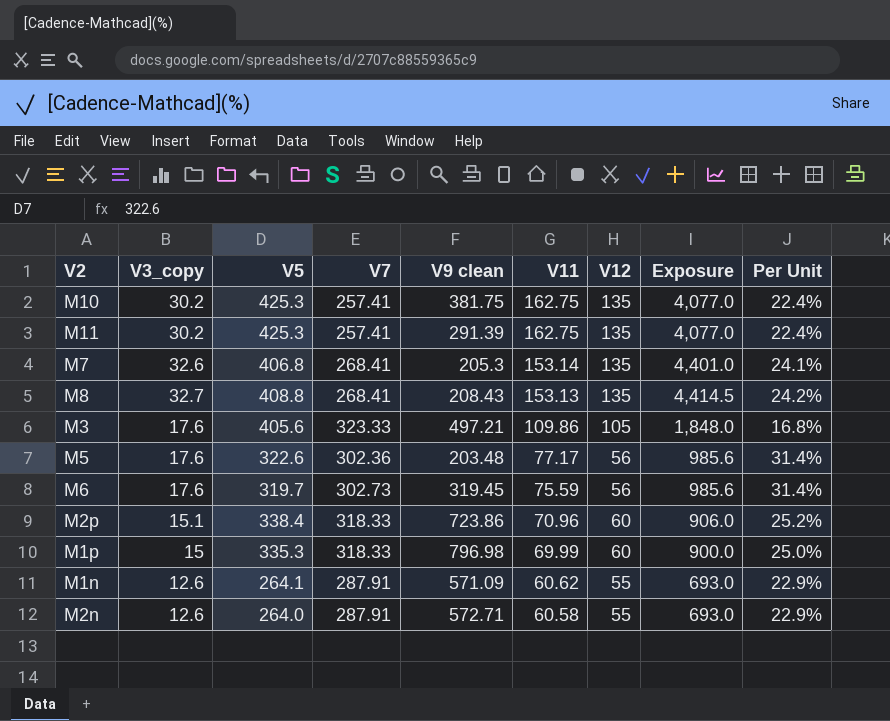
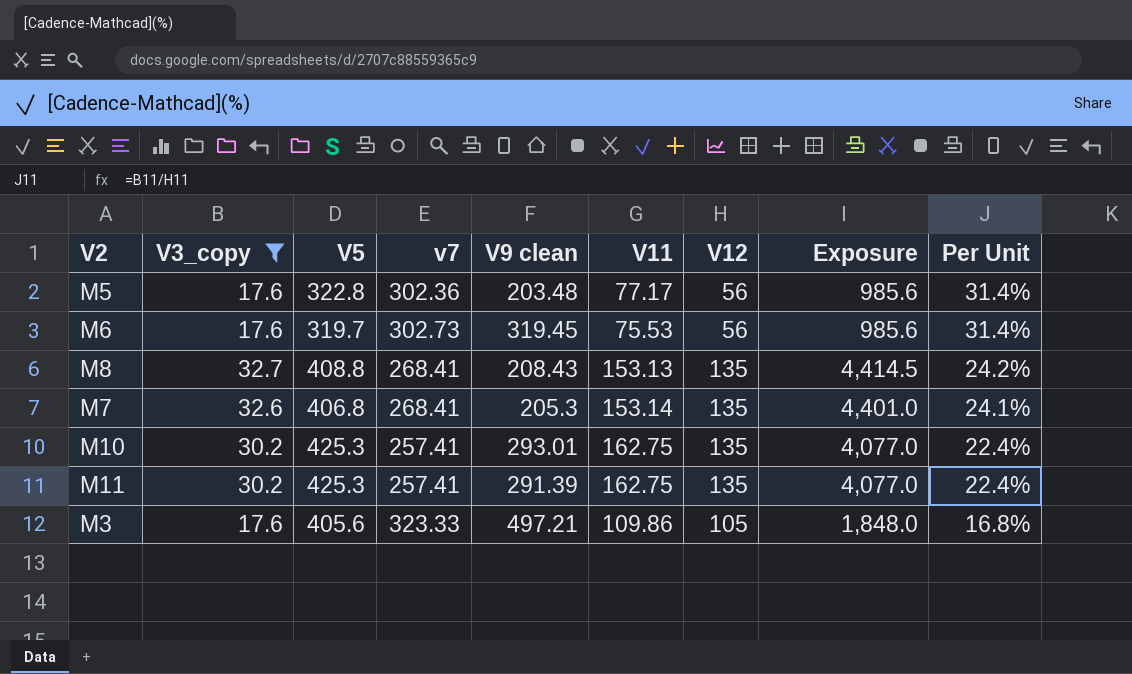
filter: none -> V3_copy >= 17.6
row order: V11 descending -> Per Unit descending
column name: V7 -> v7
M5 | V5: 322.6 -> 322.8
M6 | V11: 75.59 -> 75.53
M10 | V9 clean: 381.75 -> 293.01

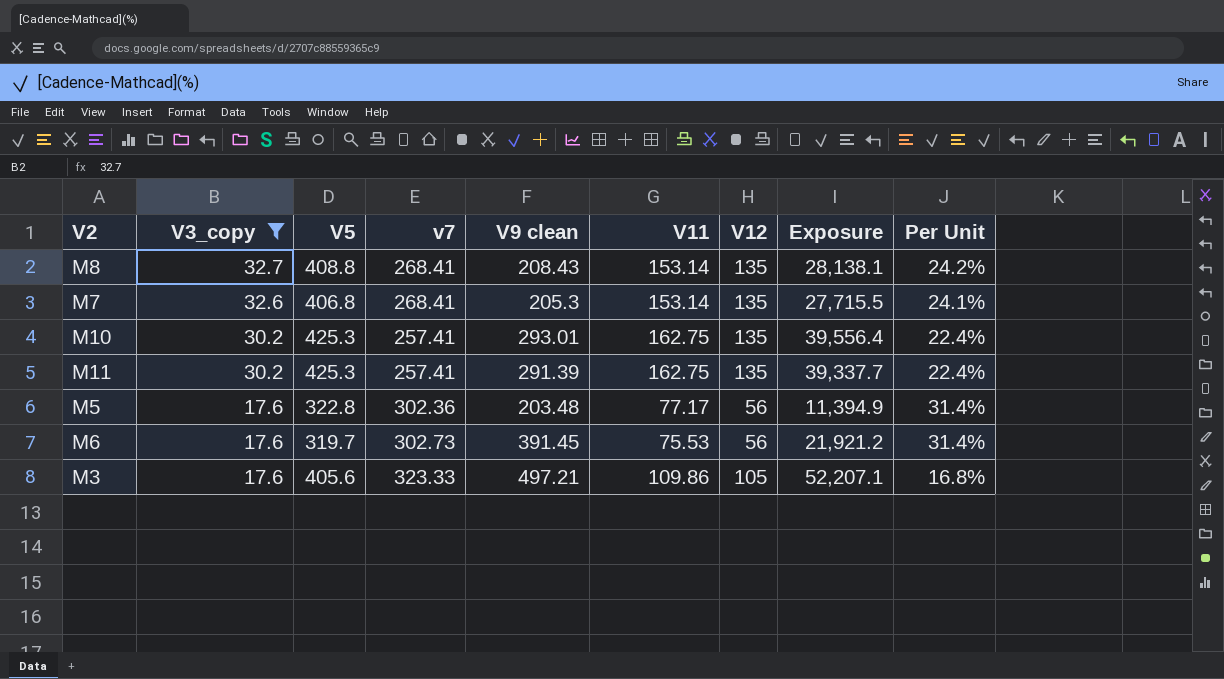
row order: Per Unit descending -> V3_copy descending
column Exposure | formula: [V3_copy] * [V12] -> [V9 clean] * [V12]
M8 | V11: 153.13 -> 153.14
M6 | V9 clean: 319.45 -> 391.45

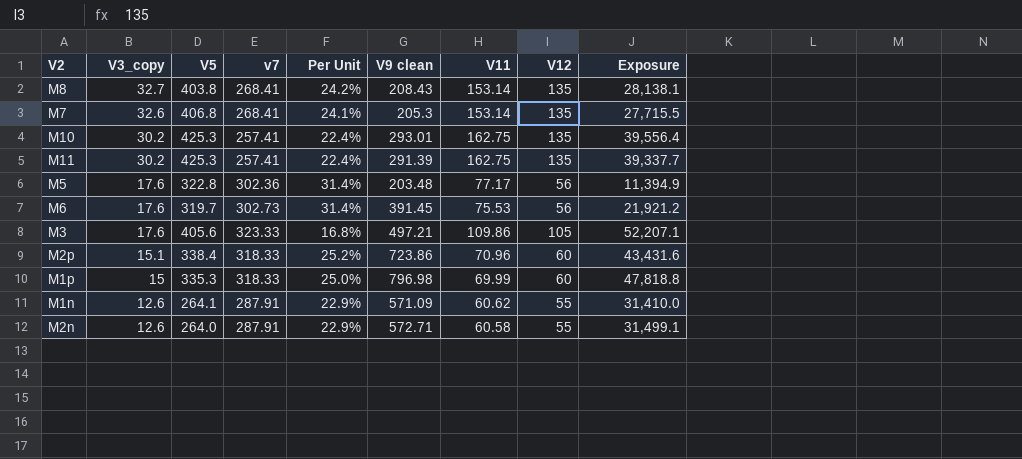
filter: V3_copy >= 17.6 -> none
column Per Unit | position: 9 -> 5
M8 | V5: 408.8 -> 403.8

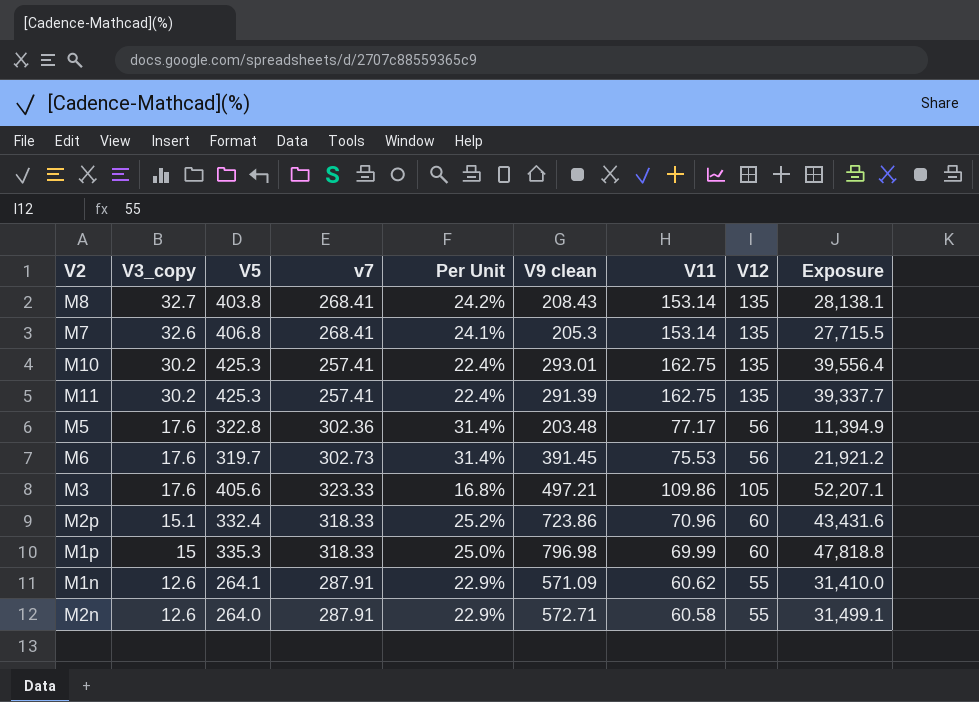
M2p | V5: 338.4 -> 332.4

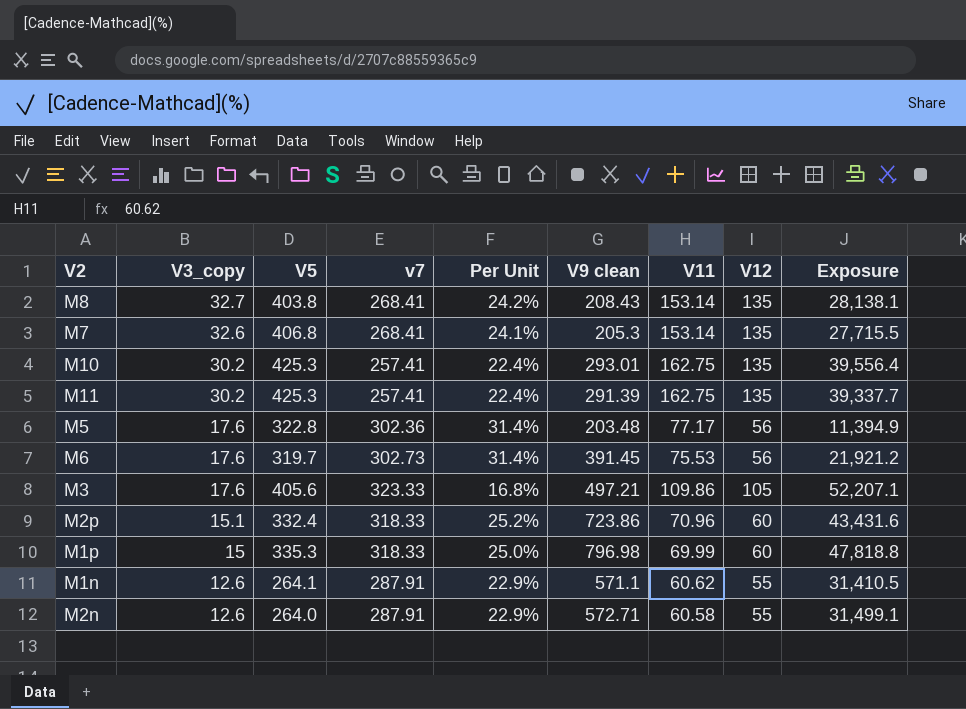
M1n | V9 clean: 571.09 -> 571.1
M1n | Exposure: 31,410.0 -> 31,410.5

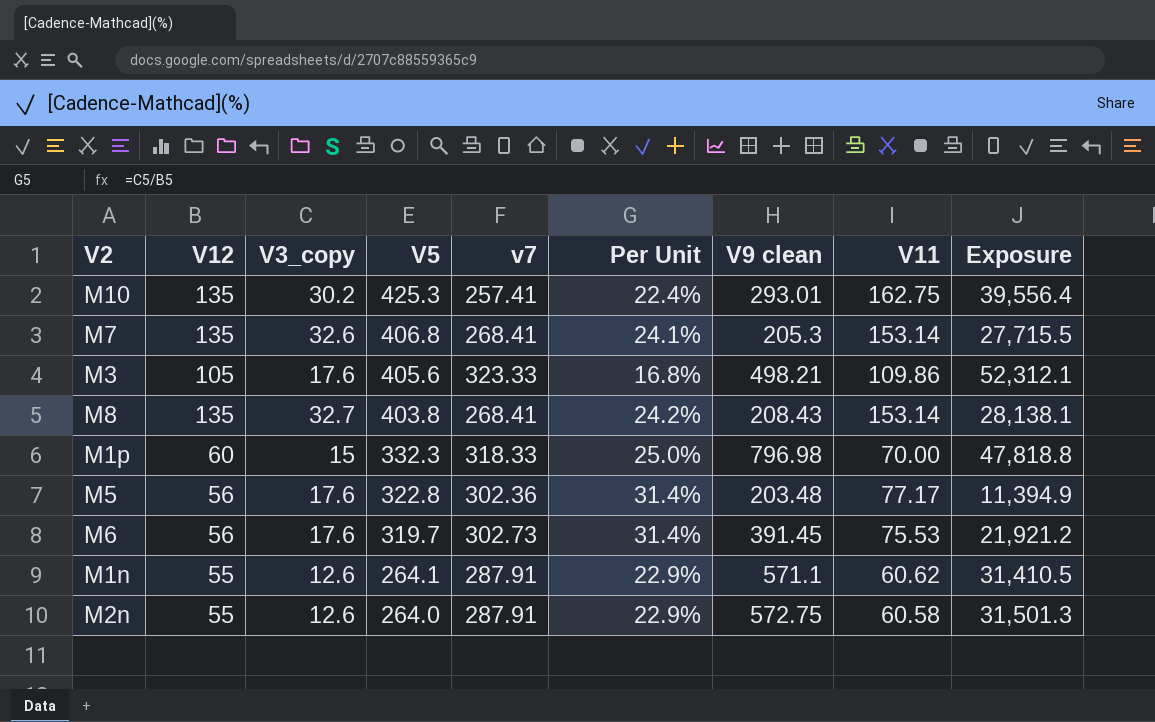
row order: V3_copy descending -> V5 descending
column V12 | position: 8 -> 2
row M11: 30.2 | 425.3 | 257.41 | 22.4% | 291.39 | 162.75 | 135 | 39,337.7 -> none
row M2p: 15.1 | 332.4 | 318.33 | 25.2% | 723.86 | 70.96 | 60 | 43,431.6 -> none
M3 | V9 clean: 497.21 -> 498.21
M3 | Exposure: 52,207.1 -> 52,312.1
M1p | V5: 335.3 -> 332.3
M1p | V11: 69.99 -> 70.00
M2n | V9 clean: 572.71 -> 572.75
M2n | Exposure: 31,499.1 -> 31,501.3

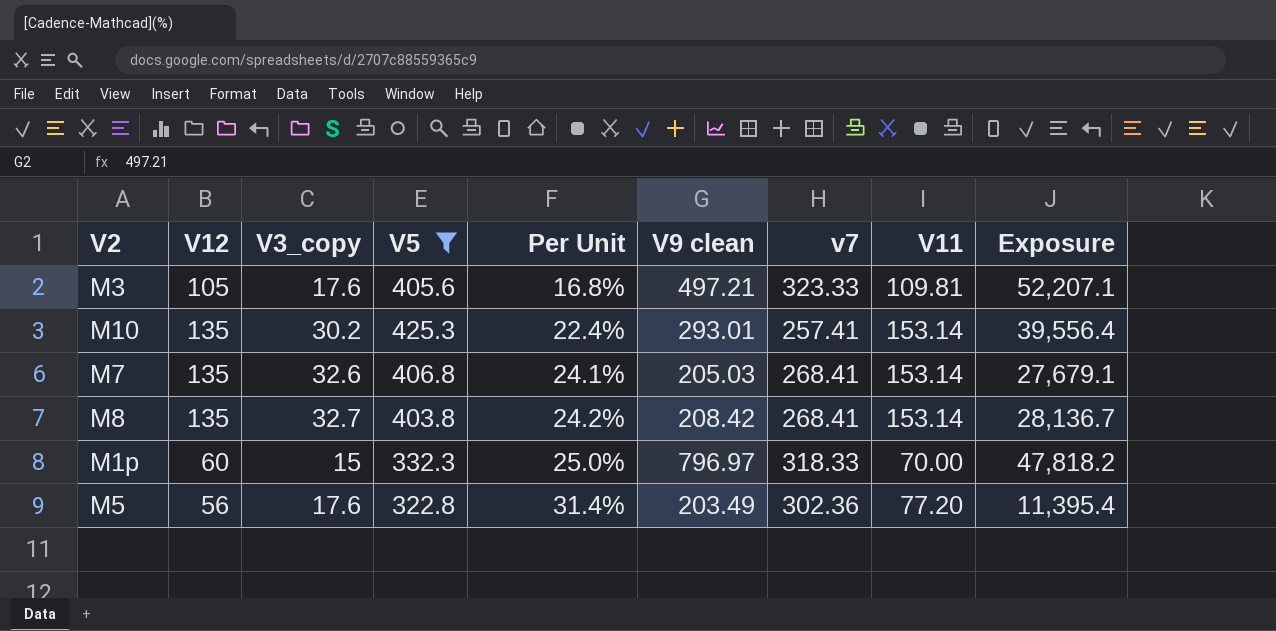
filter: none -> V5 >= 322.8
row order: V5 descending -> Per Unit ascending
column v7 | position: 5 -> 7
M3 | V9 clean: 498.21 -> 497.21
M3 | V11: 109.86 -> 109.81
M3 | Exposure: 52,312.1 -> 52,207.1
M10 | V11: 162.75 -> 153.14
M7 | V9 clean: 205.3 -> 205.03
M7 | Exposure: 27,715.5 -> 27,679.1
M8 | V9 clean: 208.43 -> 208.42
M8 | Exposure: 28,138.1 -> 28,136.7
M1p | V9 clean: 796.98 -> 796.97
M1p | Exposure: 47,818.8 -> 47,818.2
M5 | V9 clean: 203.48 -> 203.49
M5 | V11: 77.17 -> 77.20
M5 | Exposure: 11,394.9 -> 11,395.4

